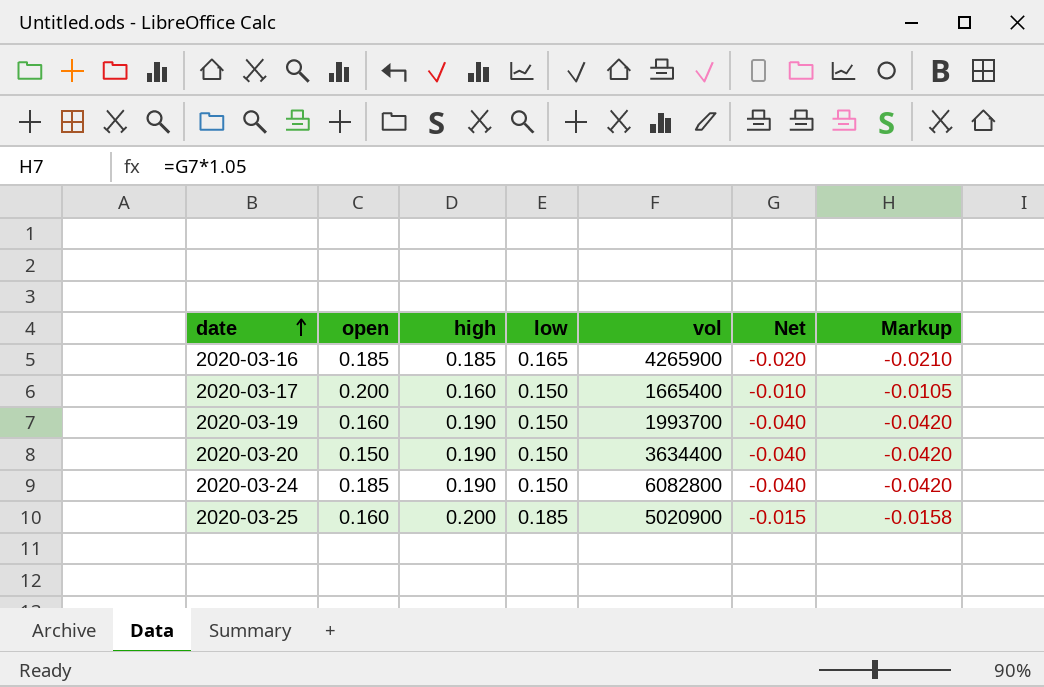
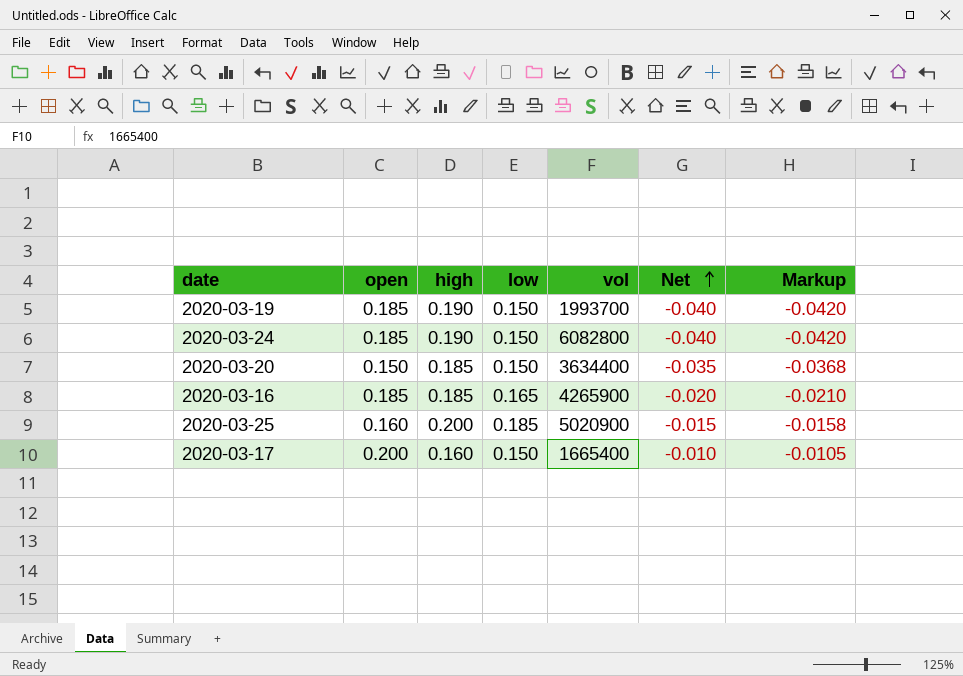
row order: date ascending -> Net ascending
2020-03-19 | open: 0.160 -> 0.185
2020-03-20 | high: 0.190 -> 0.185
2020-03-20 | Net: -0.040 -> -0.035
2020-03-20 | Markup: -0.0420 -> -0.0368

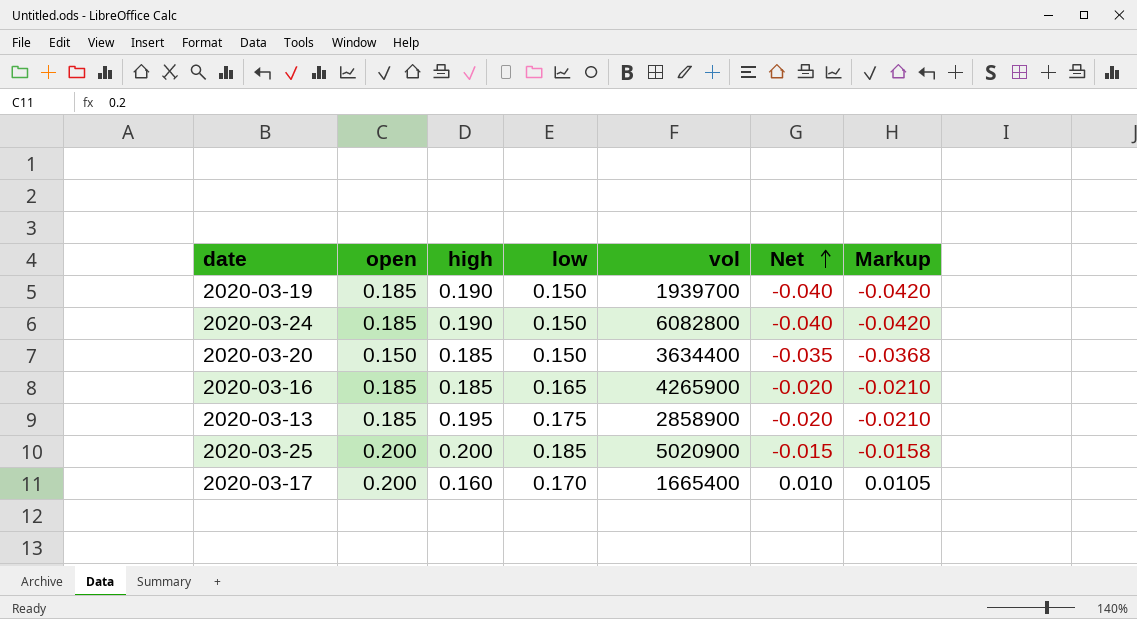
2020-03-19 | vol: 1993700 -> 1939700
row 2020-03-13: none -> 0.185 | 0.195 | 0.175 | 2858900 | -0.020 | -0.0210
2020-03-25 | open: 0.160 -> 0.200
2020-03-17 | low: 0.150 -> 0.170
2020-03-17 | Net: -0.010 -> 0.010
2020-03-17 | Markup: -0.0105 -> 0.0105

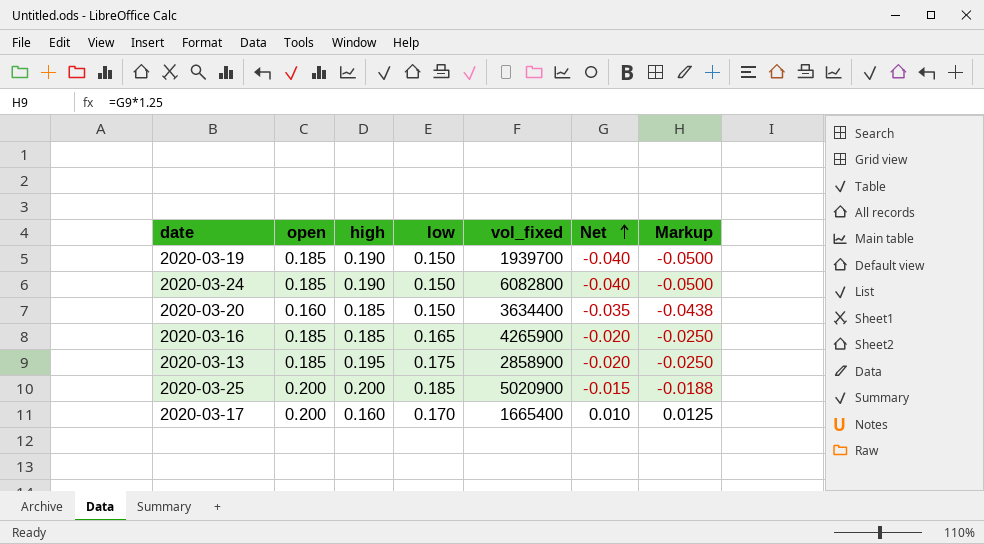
column name: vol -> vol_fixed
column Markup | formula: [Net] * 1.05 -> [Net] * 1.25
2020-03-20 | open: 0.150 -> 0.160

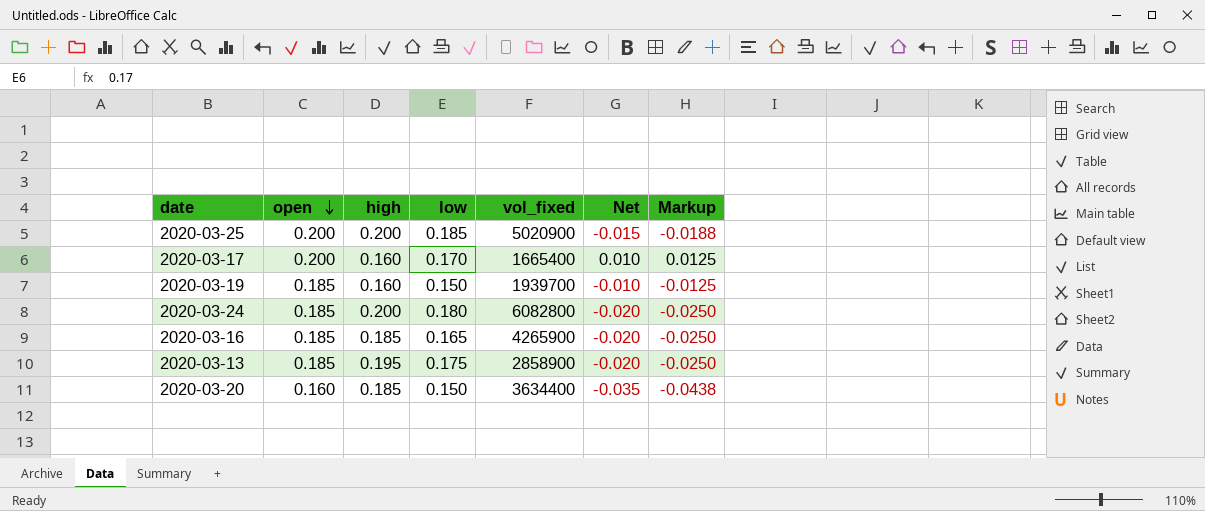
row order: Net ascending -> open descending
2020-03-19 | high: 0.190 -> 0.160
2020-03-19 | Net: -0.040 -> -0.010
2020-03-19 | Markup: -0.0500 -> -0.0125
2020-03-24 | high: 0.190 -> 0.200
2020-03-24 | low: 0.150 -> 0.180
2020-03-24 | Net: -0.040 -> -0.020
2020-03-24 | Markup: -0.0500 -> -0.0250

